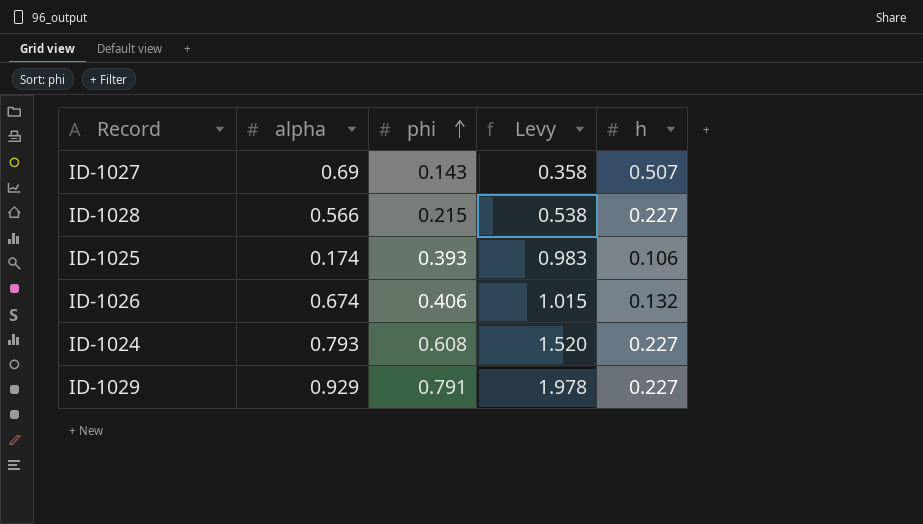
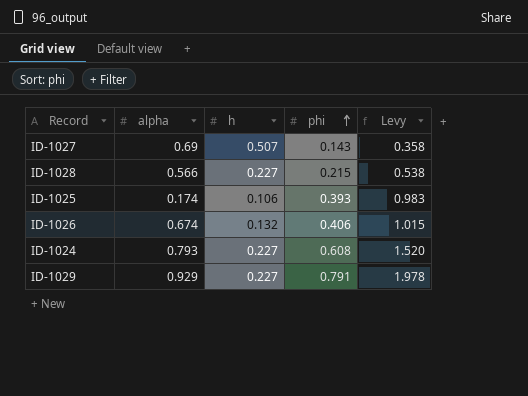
column h | position: 5 -> 3

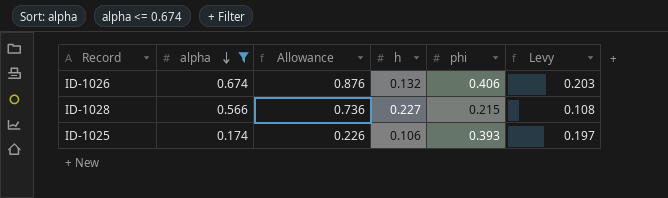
filter: none -> alpha <= 0.674
row order: phi ascending -> alpha descending
column Allowance | formula: none -> [alpha] * 1.3
column Levy | formula: [phi] * 2.5 -> [phi] * 0.5

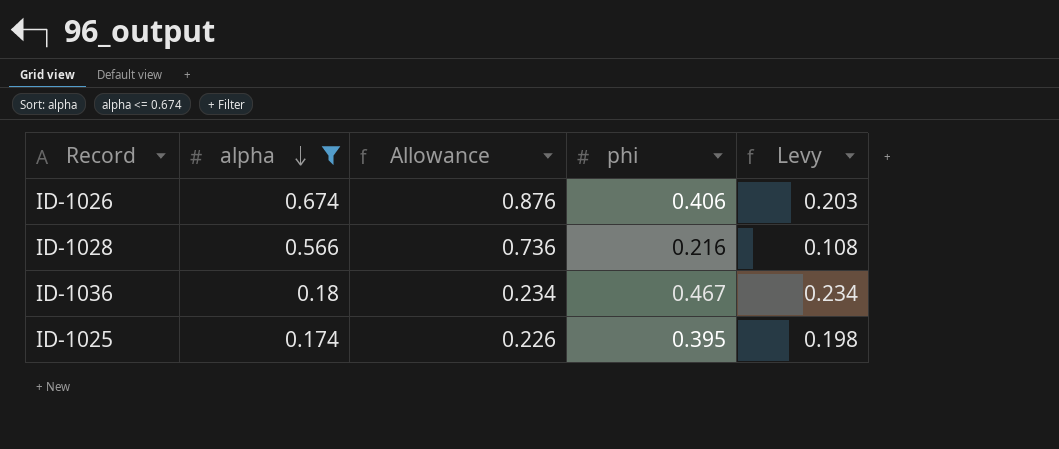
column h | position: 4 -> none
ID-1028 | phi: 0.215 -> 0.216
row ID-1036: none -> 0.18 | 0.234 | 0.467 | 0.234
ID-1025 | phi: 0.393 -> 0.395
ID-1025 | Levy: 0.197 -> 0.198

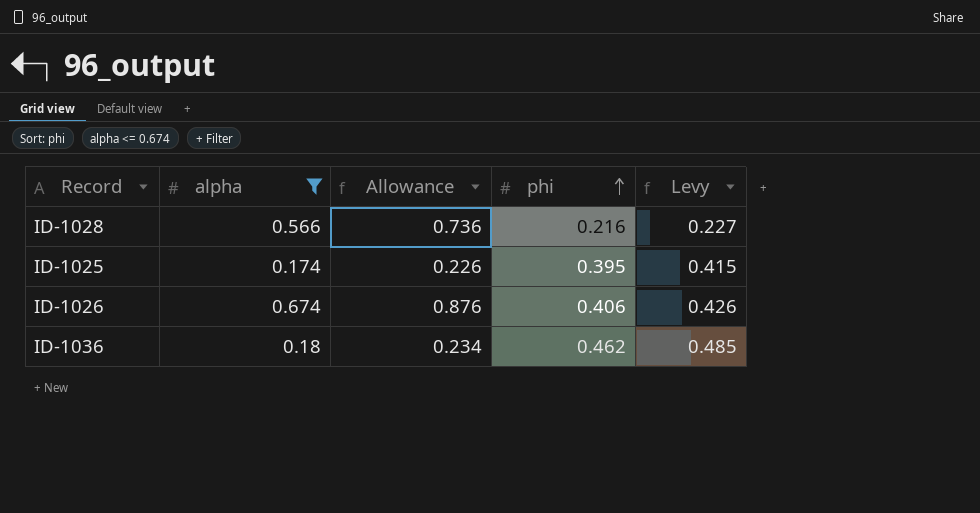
row order: alpha descending -> phi ascending
column Levy | formula: [phi] * 0.5 -> [phi] * 1.05
ID-1036 | phi: 0.467 -> 0.462

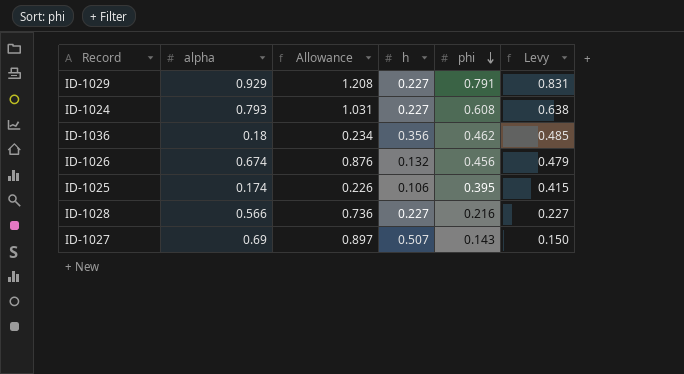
filter: alpha <= 0.674 -> none
row order: phi ascending -> phi descending
column h | position: none -> 4
ID-1026 | phi: 0.406 -> 0.456
ID-1026 | Levy: 0.426 -> 0.479

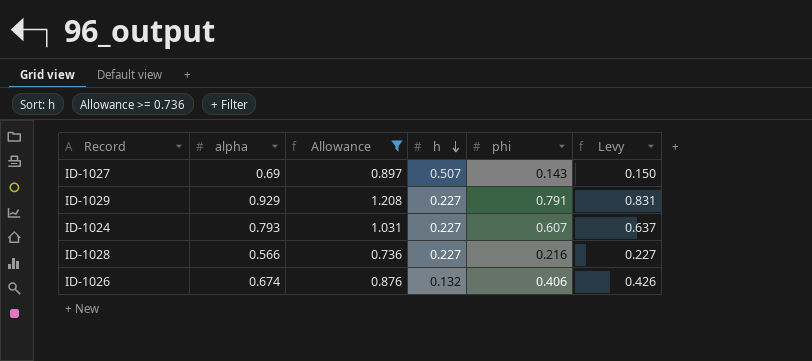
filter: none -> Allowance >= 0.736
row order: phi descending -> h descending
ID-1024 | phi: 0.608 -> 0.607
ID-1024 | Levy: 0.638 -> 0.637
ID-1026 | phi: 0.456 -> 0.406
ID-1026 | Levy: 0.479 -> 0.426

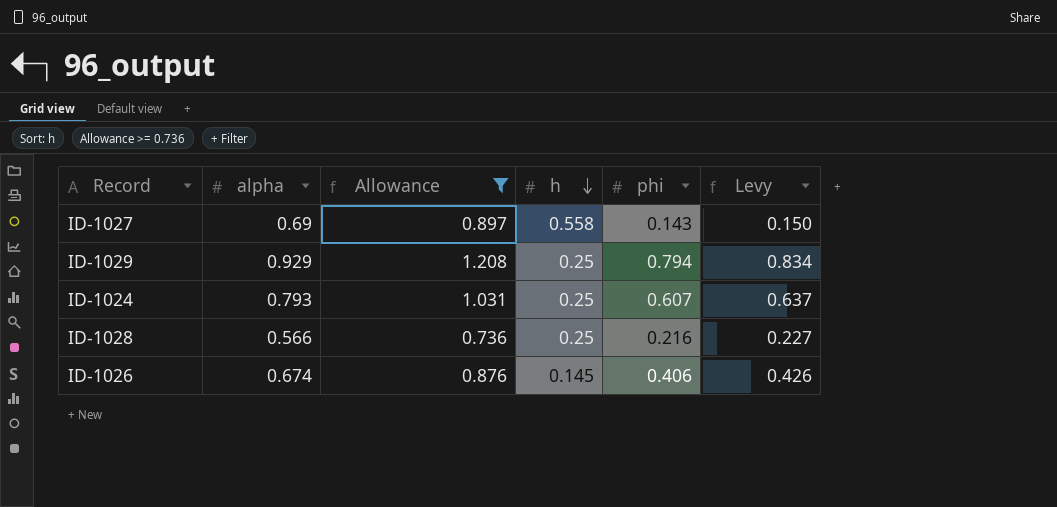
ID-1027 | h: 0.507 -> 0.558
ID-1029 | h: 0.227 -> 0.25
ID-1029 | phi: 0.791 -> 0.794
ID-1029 | Levy: 0.831 -> 0.834
ID-1024 | h: 0.227 -> 0.25
ID-1028 | h: 0.227 -> 0.25
ID-1026 | h: 0.132 -> 0.145

